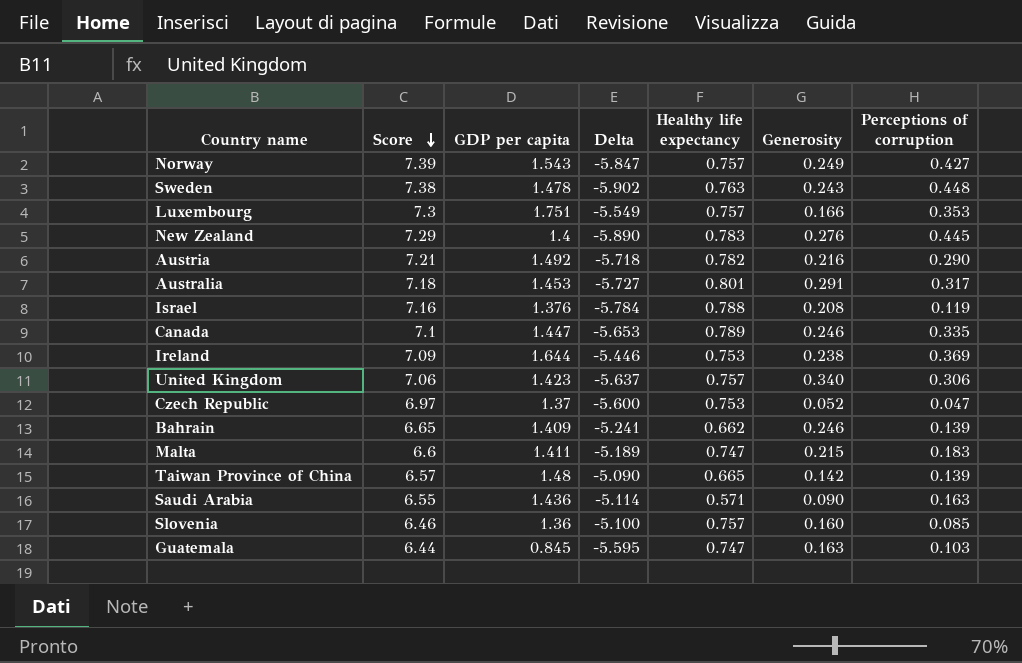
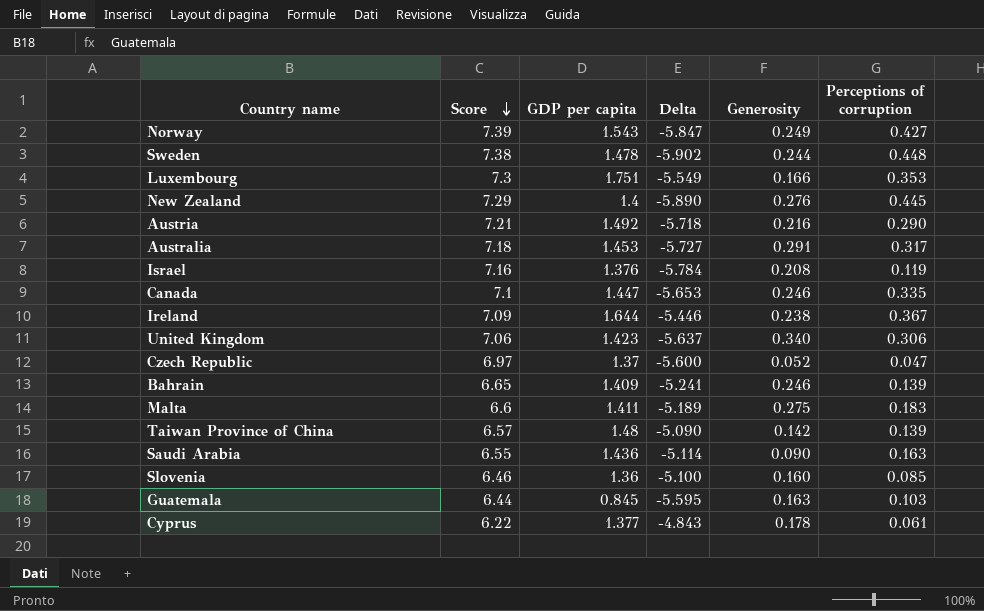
column Healthy life expectancy | position: 5 -> none
Sweden | Generosity: 0.243 -> 0.244
Ireland | Perceptions of corruption: 0.369 -> 0.367
Malta | Generosity: 0.215 -> 0.275
row Cyprus: none -> 6.22 | 1.377 | -4.843 | 0.178 | 0.061

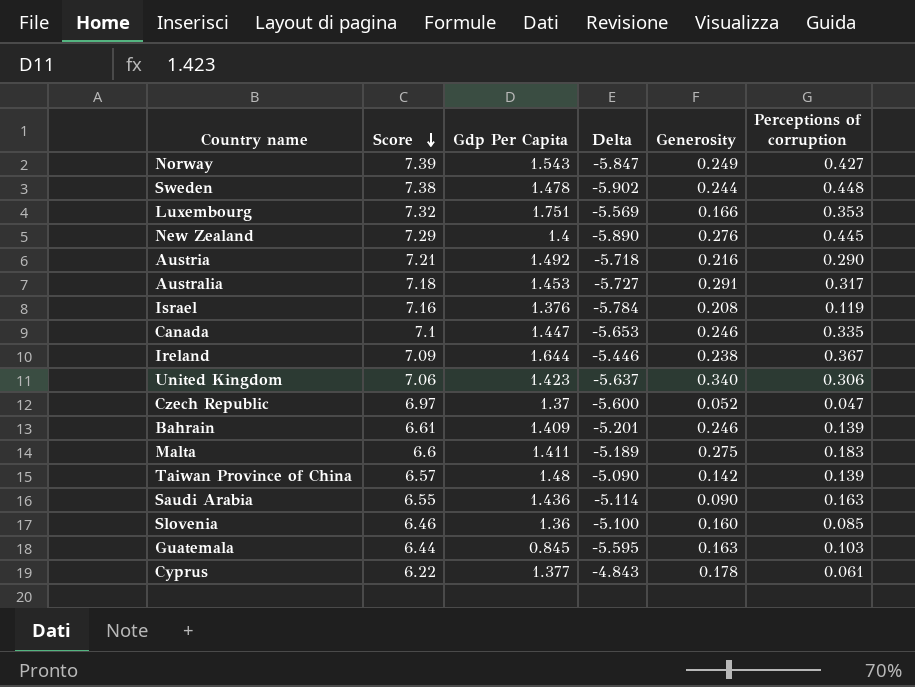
column name: GDP per capita -> Gdp Per Capita
Luxembourg | Score: 7.3 -> 7.32
Luxembourg | Delta: -5.549 -> -5.569
Bahrain | Score: 6.65 -> 6.61
Bahrain | Delta: -5.241 -> -5.201

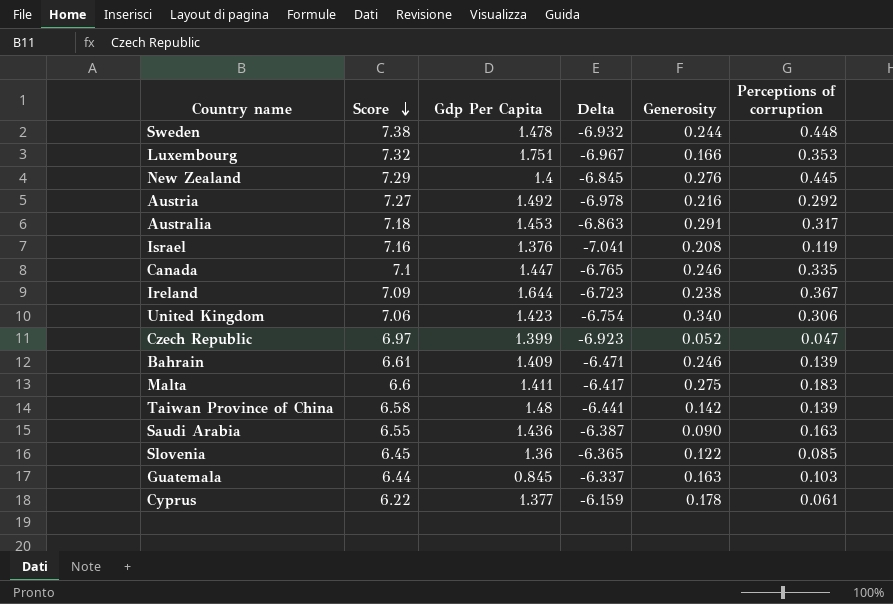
column Delta | formula: [Gdp Per Capita] - [Score] -> [Perceptions of corruption] - [Score]
row Norway: 7.39 | 1.543 | -5.847 | 0.249 | 0.427 -> none
Austria | Score: 7.21 -> 7.27
Austria | Perceptions of corruption: 0.290 -> 0.292
Czech Republic | Gdp Per Capita: 1.37 -> 1.399
Taiwan Province of China | Score: 6.57 -> 6.58
Slovenia | Score: 6.46 -> 6.45
Slovenia | Generosity: 0.160 -> 0.122

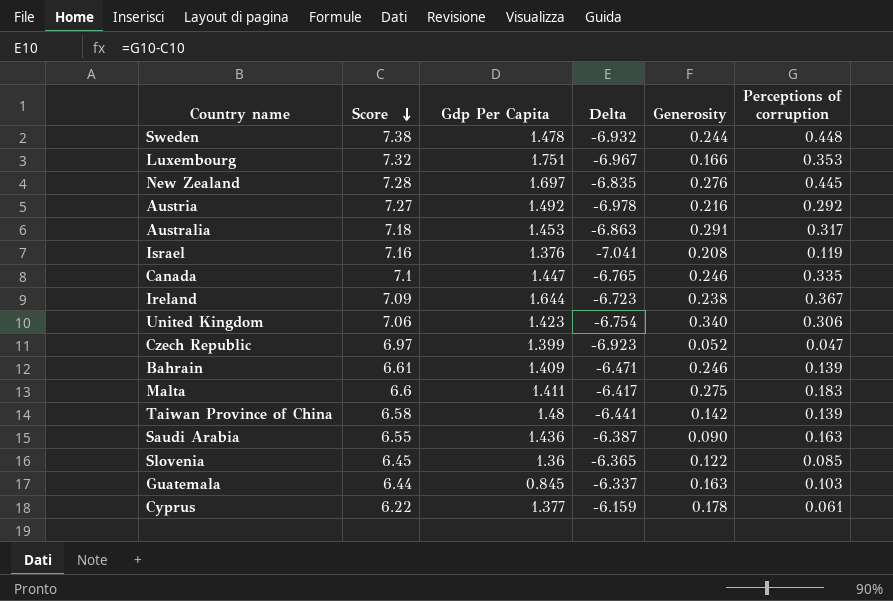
New Zealand | Score: 7.29 -> 7.28
New Zealand | Gdp Per Capita: 1.4 -> 1.697
New Zealand | Delta: -6.845 -> -6.835

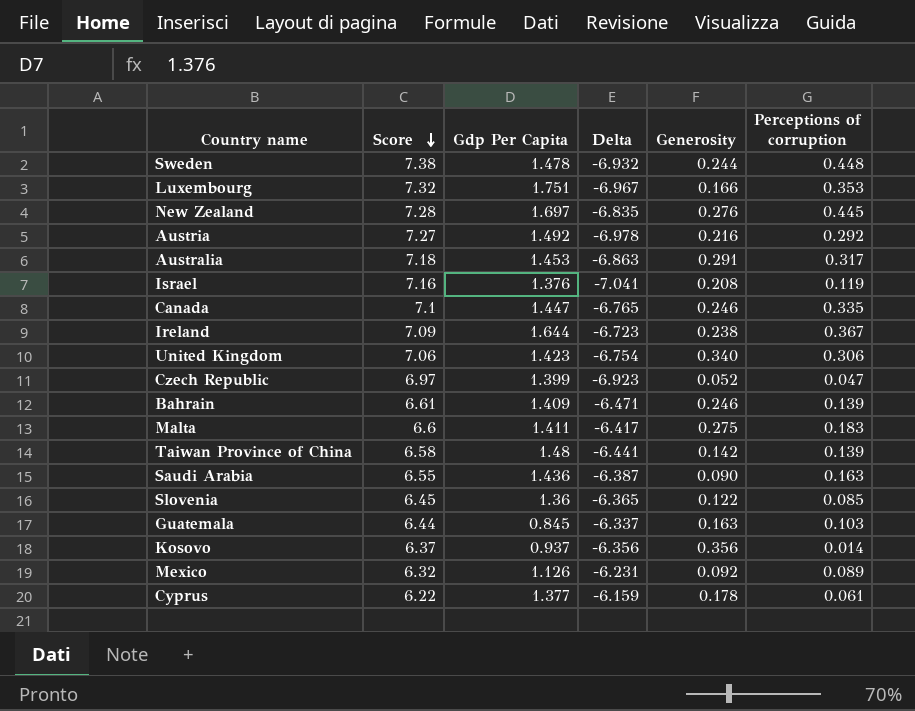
row Kosovo: none -> 6.37 | 0.937 | -6.356 | 0.356 | 0.014
row Mexico: none -> 6.32 | 1.126 | -6.231 | 0.092 | 0.089

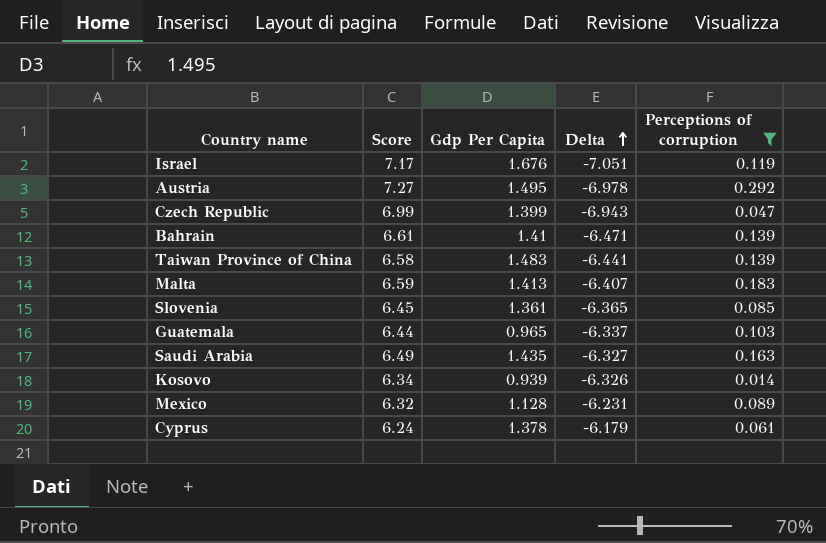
filter: none -> Perceptions of corruption <= 0.292
row order: Score descending -> Delta ascending
column Generosity | position: 5 -> none
Israel | Score: 7.16 -> 7.17
Israel | Gdp Per Capita: 1.376 -> 1.676
Israel | Delta: -7.041 -> -7.051
Austria | Gdp Per Capita: 1.492 -> 1.495
Czech Republic | Score: 6.97 -> 6.99
Czech Republic | Delta: -6.923 -> -6.943
Bahrain | Gdp Per Capita: 1.409 -> 1.41
Taiwan Province of China | Gdp Per Capita: 1.48 -> 1.483
Malta | Score: 6.6 -> 6.59
Malta | Gdp Per Capita: 1.411 -> 1.413
Malta | Delta: -6.417 -> -6.407
Slovenia | Gdp Per Capita: 1.36 -> 1.361
Guatemala | Gdp Per Capita: 0.845 -> 0.965
Saudi Arabia | Score: 6.55 -> 6.49
Saudi Arabia | Gdp Per Capita: 1.436 -> 1.435
Saudi Arabia | Delta: -6.387 -> -6.327
Kosovo | Score: 6.37 -> 6.34
Kosovo | Gdp Per Capita: 0.937 -> 0.939
Kosovo | Delta: -6.356 -> -6.326
Mexico | Gdp Per Capita: 1.126 -> 1.128
Cyprus | Score: 6.22 -> 6.24
Cyprus | Gdp Per Capita: 1.377 -> 1.378
Cyprus | Delta: -6.159 -> -6.179

